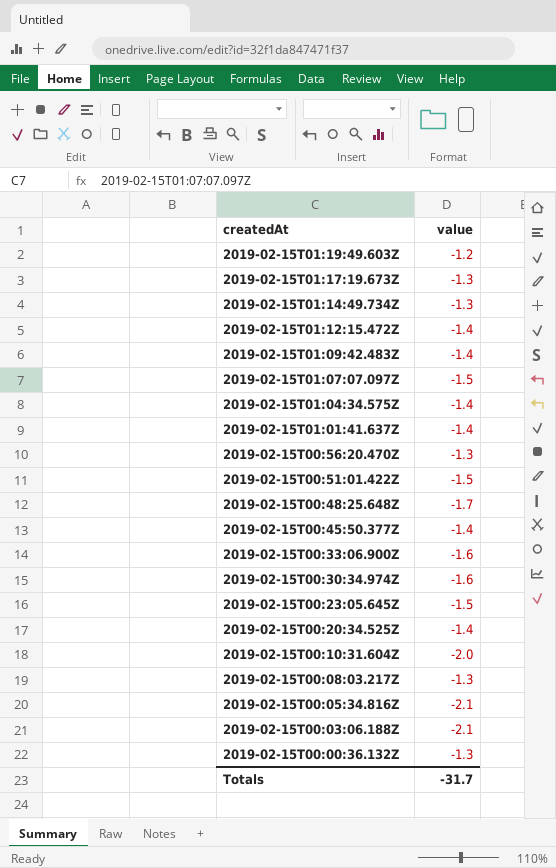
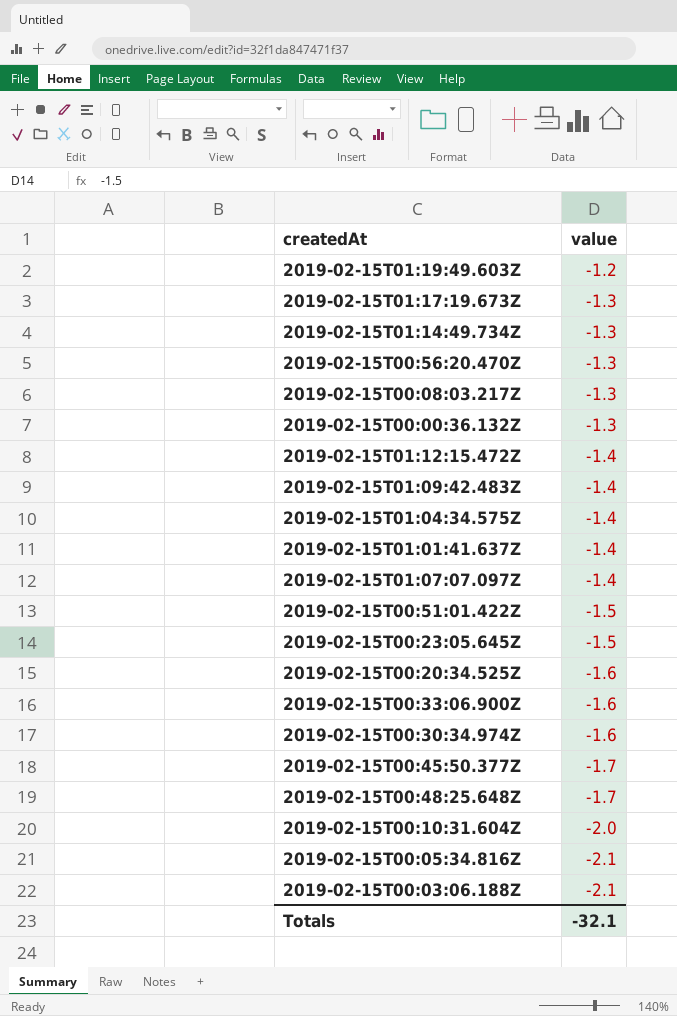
row order: createdAt descending -> value descending
2019-02-15T01:07:07.097Z | value: -1.5 -> -1.4
2019-02-15T00:20:34.525Z | value: -1.4 -> -1.6
2019-02-15T00:45:50.377Z | value: -1.4 -> -1.7
Totals | value: -31.7 -> -32.1

